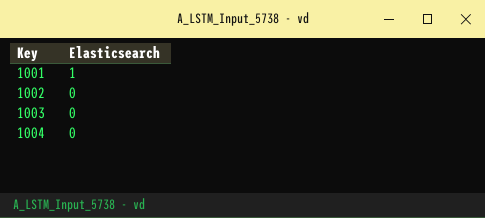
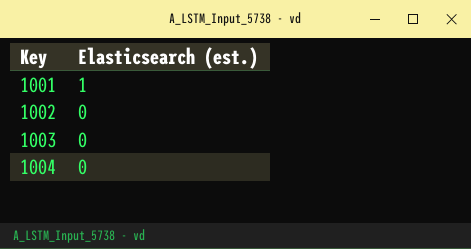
column name: Elasticsearch -> Elasticsearch (est.)

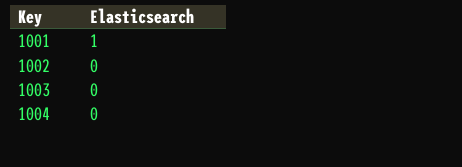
column name: Elasticsearch (est.) -> Elasticsearch

